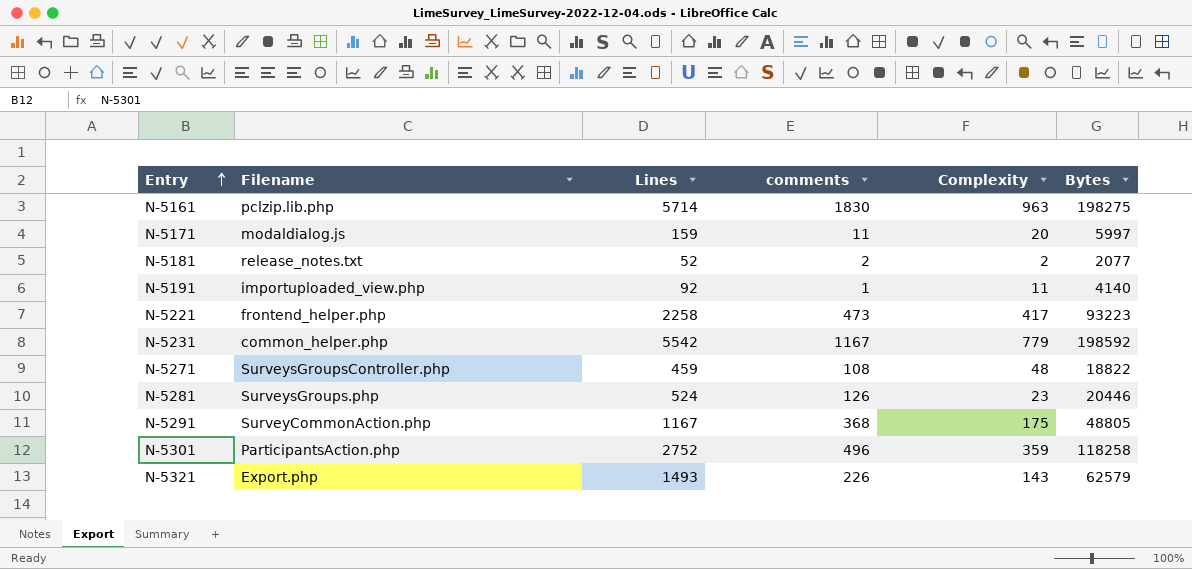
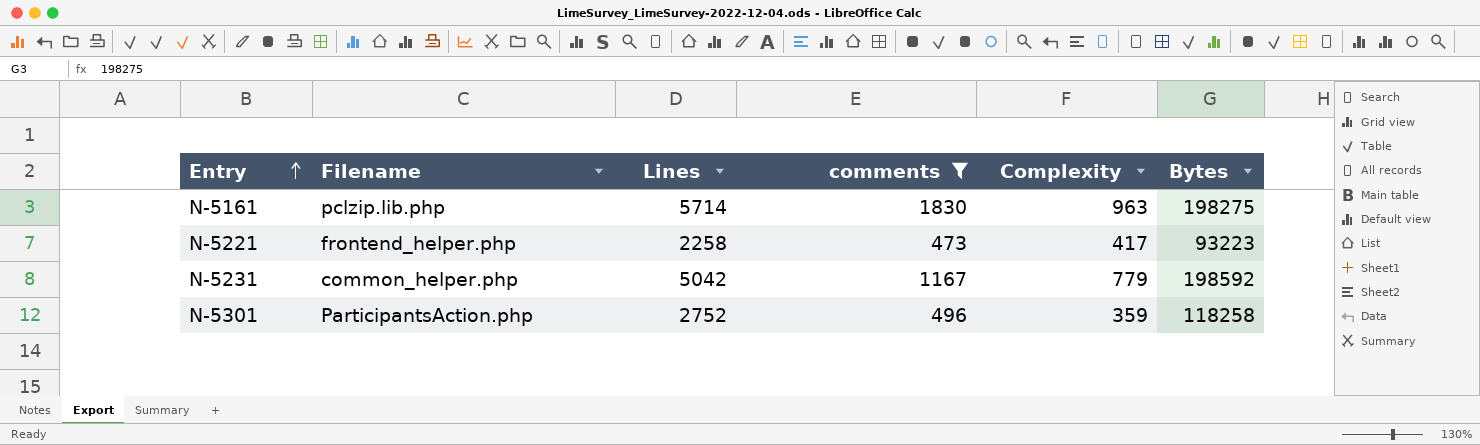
filter: none -> comments >= 473
N-5231 | Lines: 5542 -> 5042

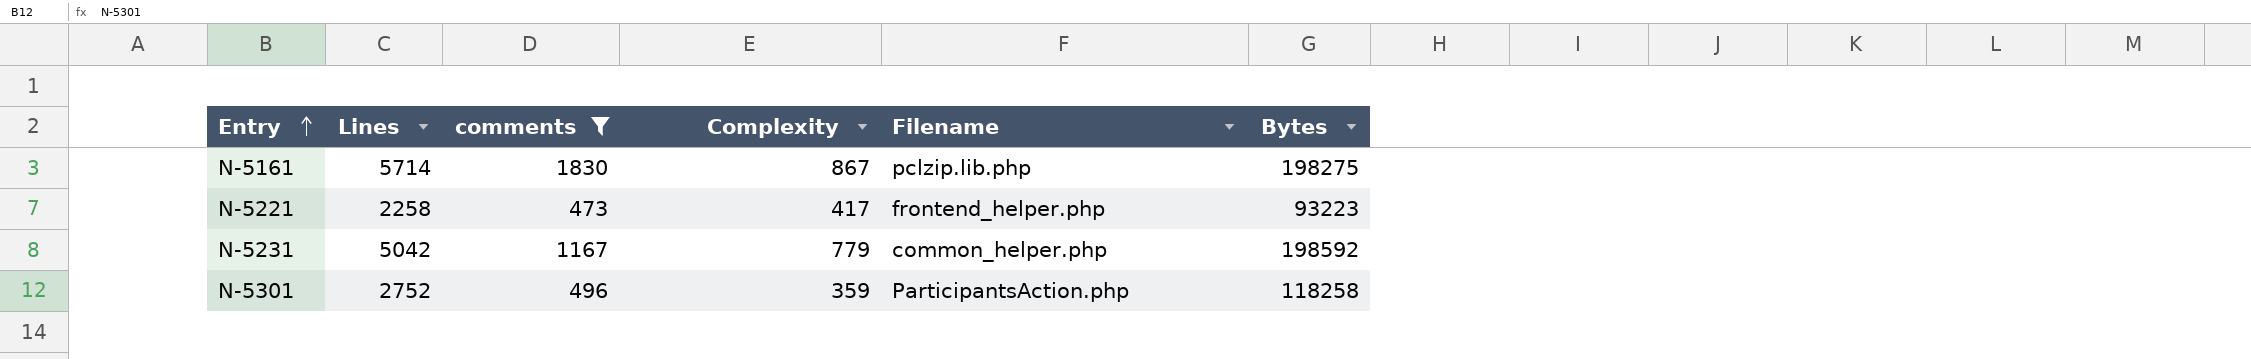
column Filename | position: 2 -> 5
N-5161 | Complexity: 963 -> 867

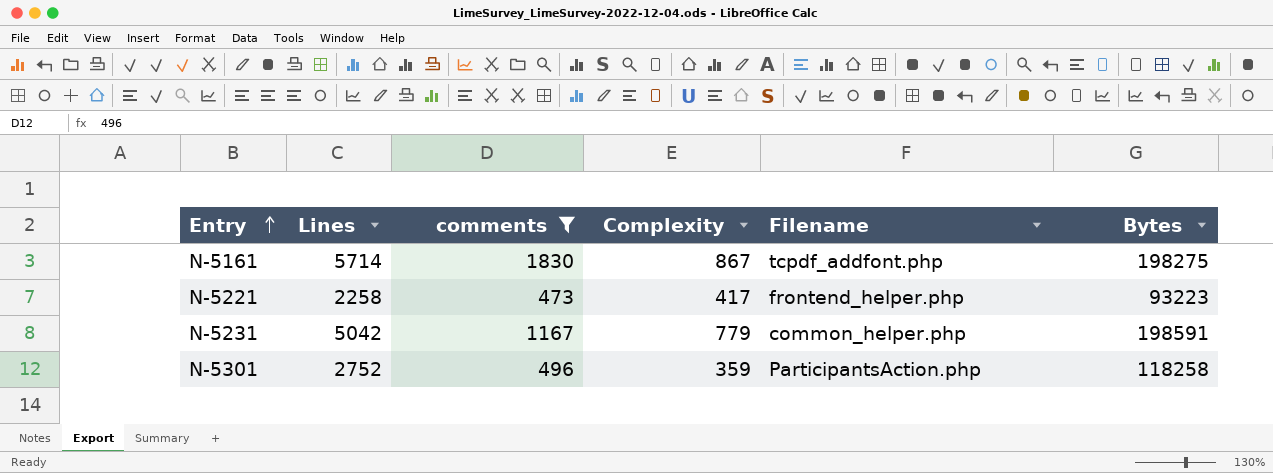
N-5161 | Filename: pclzip.lib.php -> tcpdf_addfont.php
N-5231 | Bytes: 198592 -> 198591

